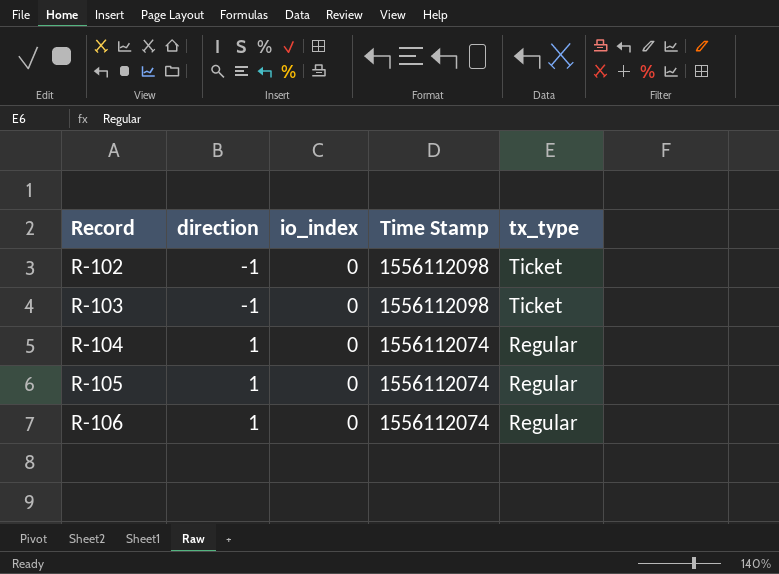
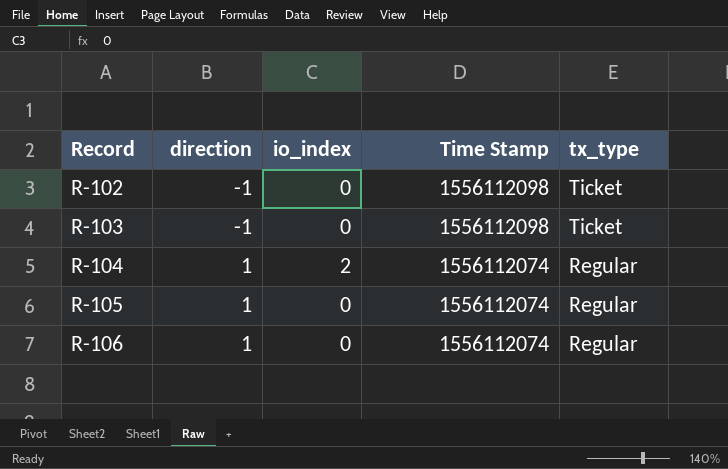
R-104 | io_index: 0 -> 2

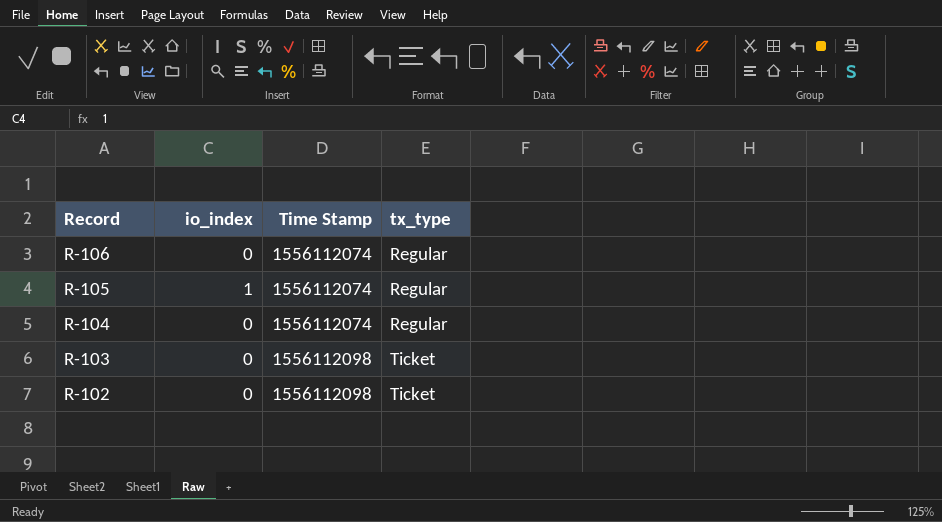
row order: Record ascending -> Record descending
column direction | position: 2 -> none
R-105 | io_index: 0 -> 1
R-104 | io_index: 2 -> 0

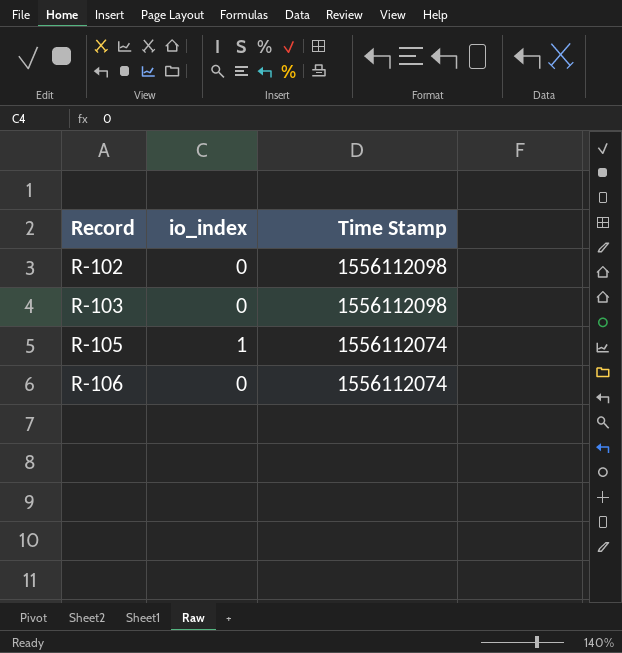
row order: Record descending -> Record ascending
column tx_type | position: 4 -> none
row R-104: 0 | 1556112074 | Regular -> none

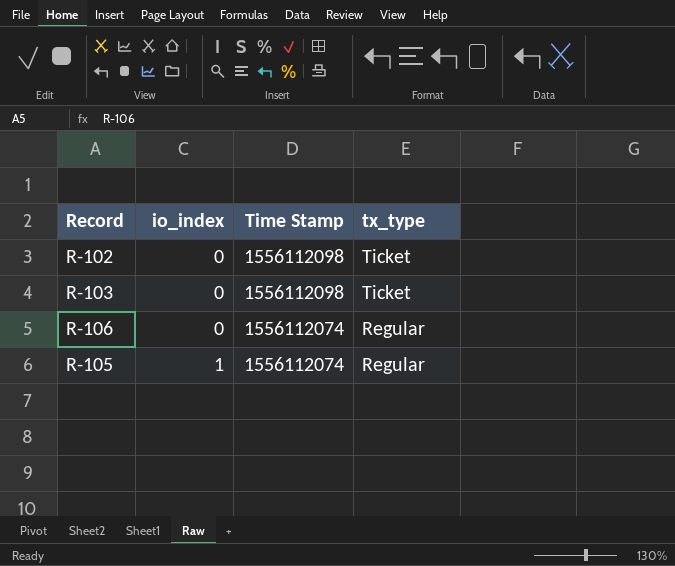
row order: Record ascending -> io_index ascending
column tx_type | position: none -> 4

